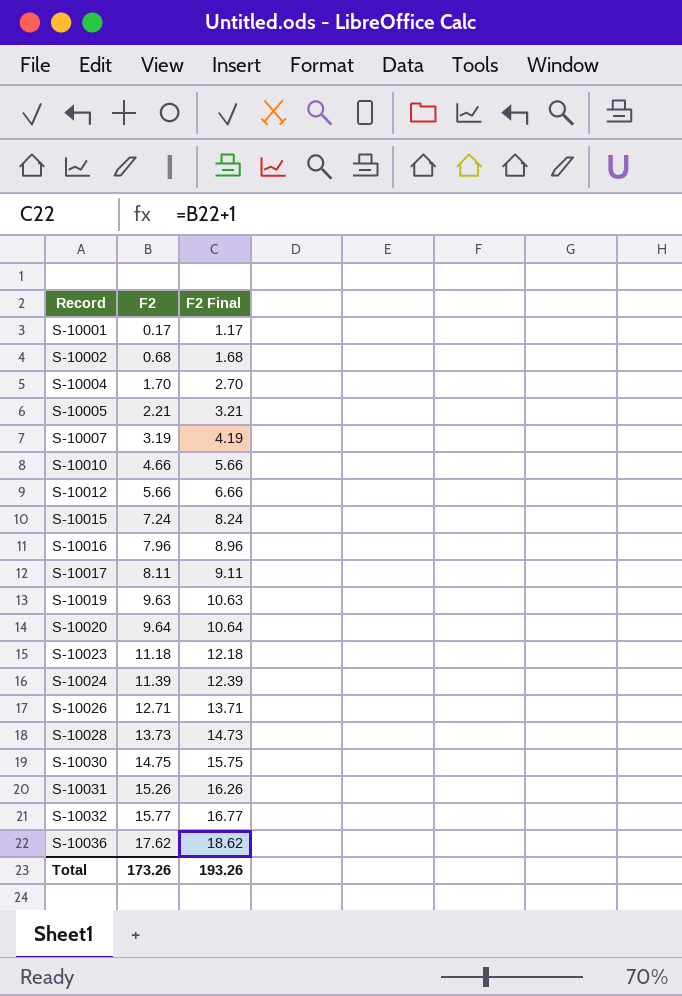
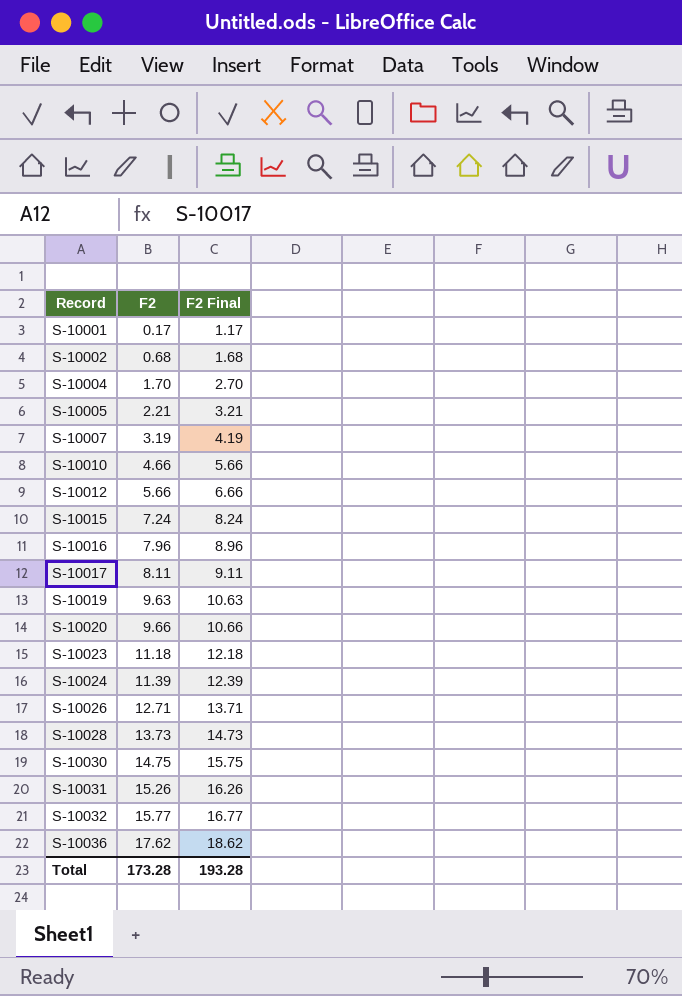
S-10020 | F2: 9.64 -> 9.66
S-10020 | F2 Final: 10.64 -> 10.66
Total | F2: 173.26 -> 173.28
Total | F2 Final: 193.26 -> 193.28

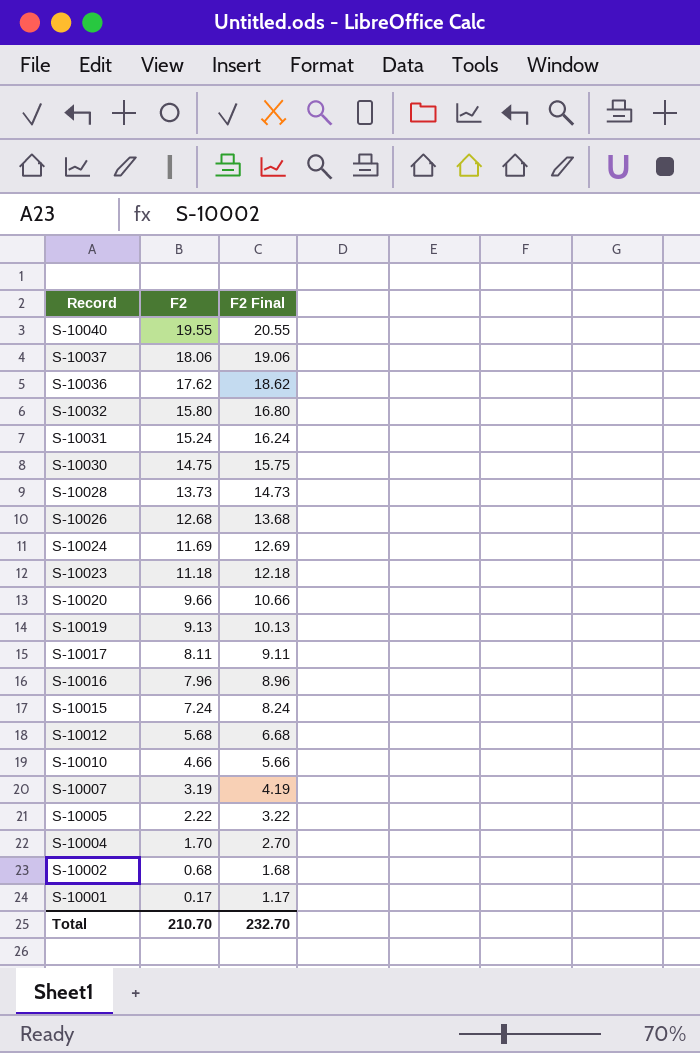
row order: Record ascending -> Record descending
row S-10040: none -> 19.55 | 20.55
row S-10037: none -> 18.06 | 19.06
S-10032 | F2: 15.77 -> 15.80
S-10032 | F2 Final: 16.77 -> 16.80
S-10031 | F2: 15.26 -> 15.24
S-10031 | F2 Final: 16.26 -> 16.24
S-10026 | F2: 12.71 -> 12.68
S-10026 | F2 Final: 13.71 -> 13.68
S-10024 | F2: 11.39 -> 11.69
S-10024 | F2 Final: 12.39 -> 12.69
S-10019 | F2: 9.63 -> 9.13
S-10019 | F2 Final: 10.63 -> 10.13
S-10012 | F2: 5.66 -> 5.68
S-10012 | F2 Final: 6.66 -> 6.68
S-10005 | F2: 2.21 -> 2.22
S-10005 | F2 Final: 3.21 -> 3.22
Total | F2: 173.28 -> 210.70
Total | F2 Final: 193.28 -> 232.70

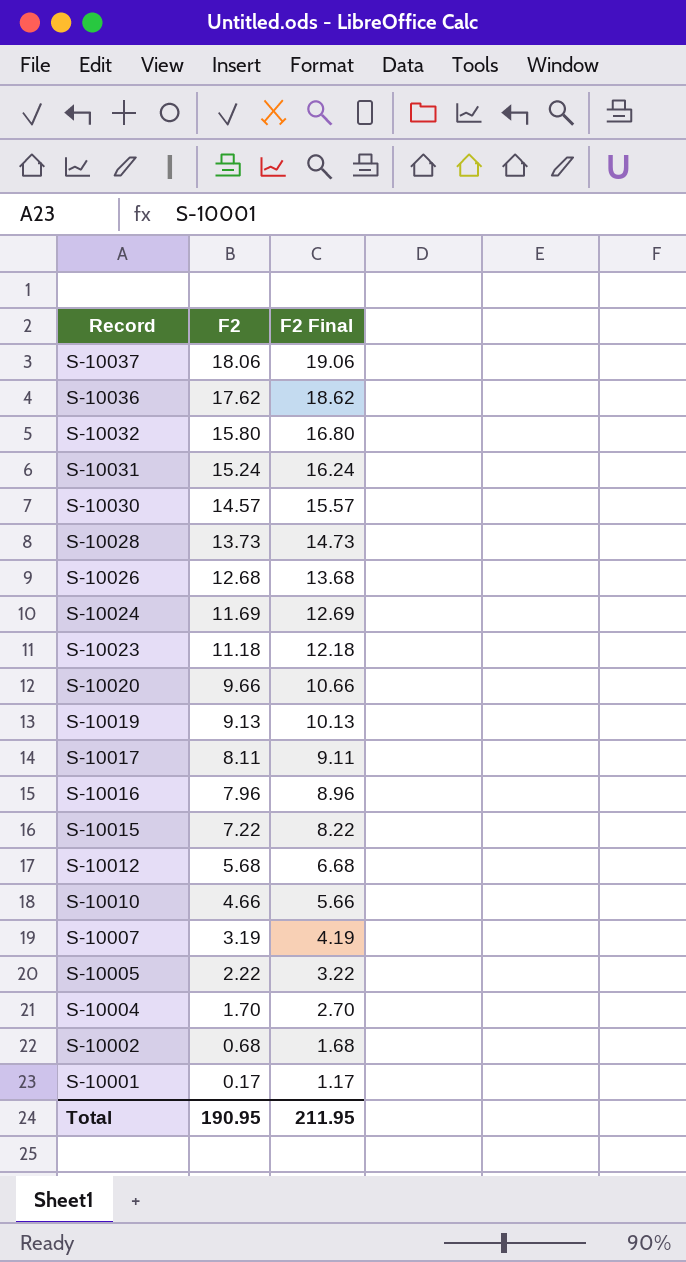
row S-10040: 19.55 | 20.55 -> none
S-10030 | F2: 14.75 -> 14.57
S-10030 | F2 Final: 15.75 -> 15.57
S-10015 | F2: 7.24 -> 7.22
S-10015 | F2 Final: 8.24 -> 8.22
Total | F2: 210.70 -> 190.95
Total | F2 Final: 232.70 -> 211.95

